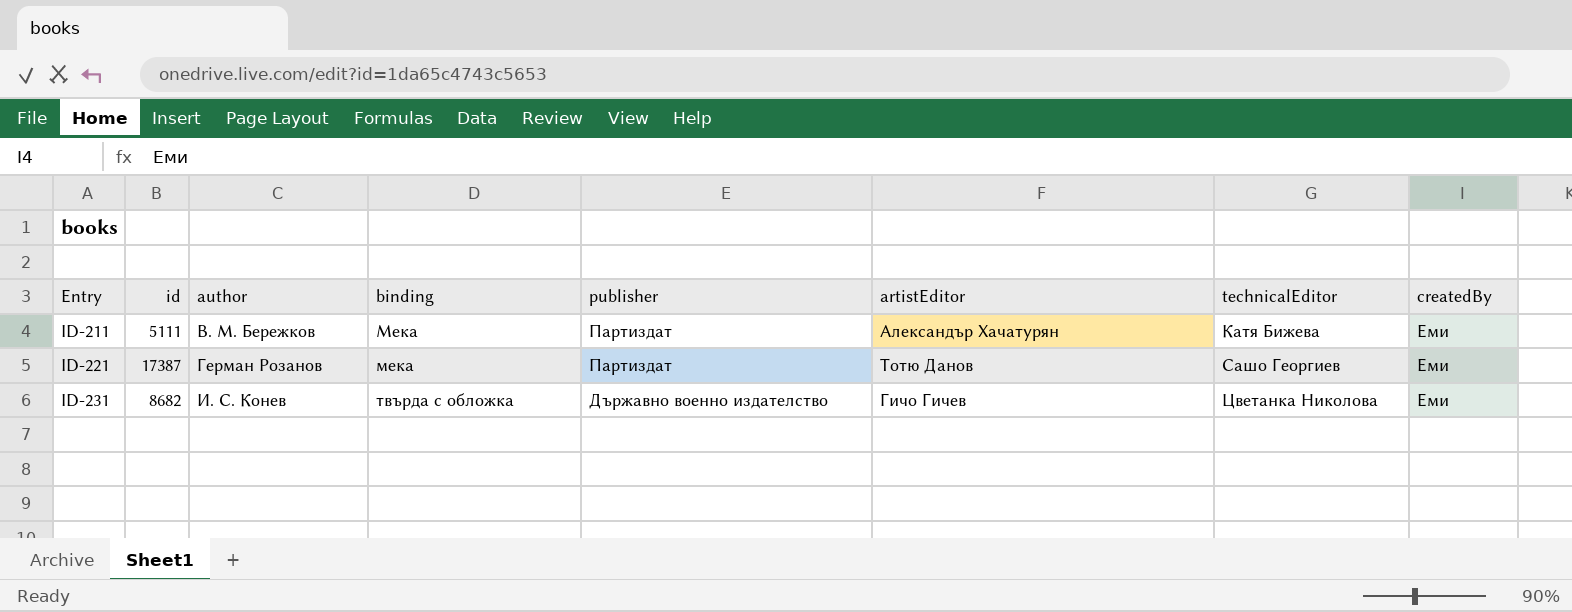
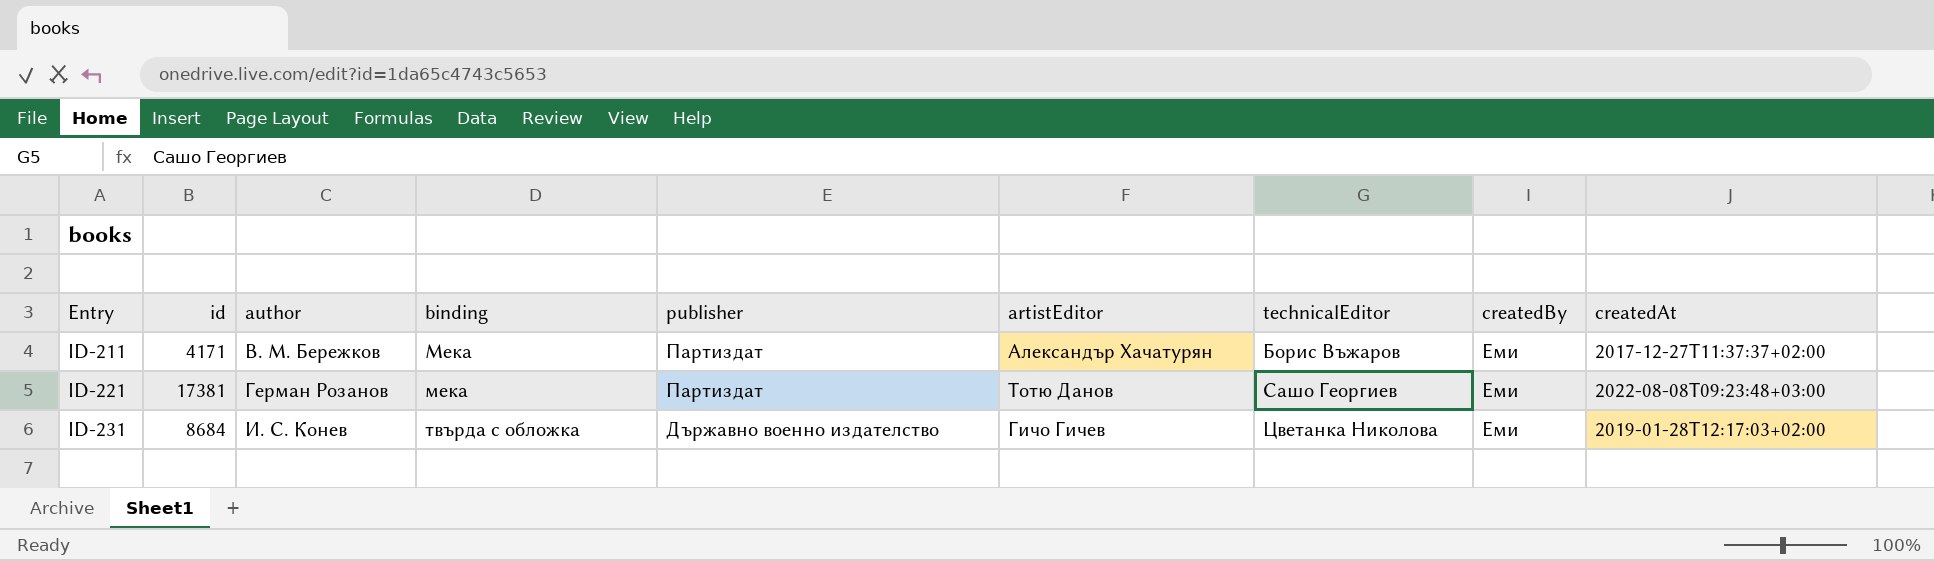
column createdAt | position: none -> 9
ID-211 | id: 5111 -> 4171
ID-211 | technicalEditor: Катя Бижева -> Борис Въжаров
ID-221 | id: 17387 -> 17381
ID-231 | id: 8682 -> 8684

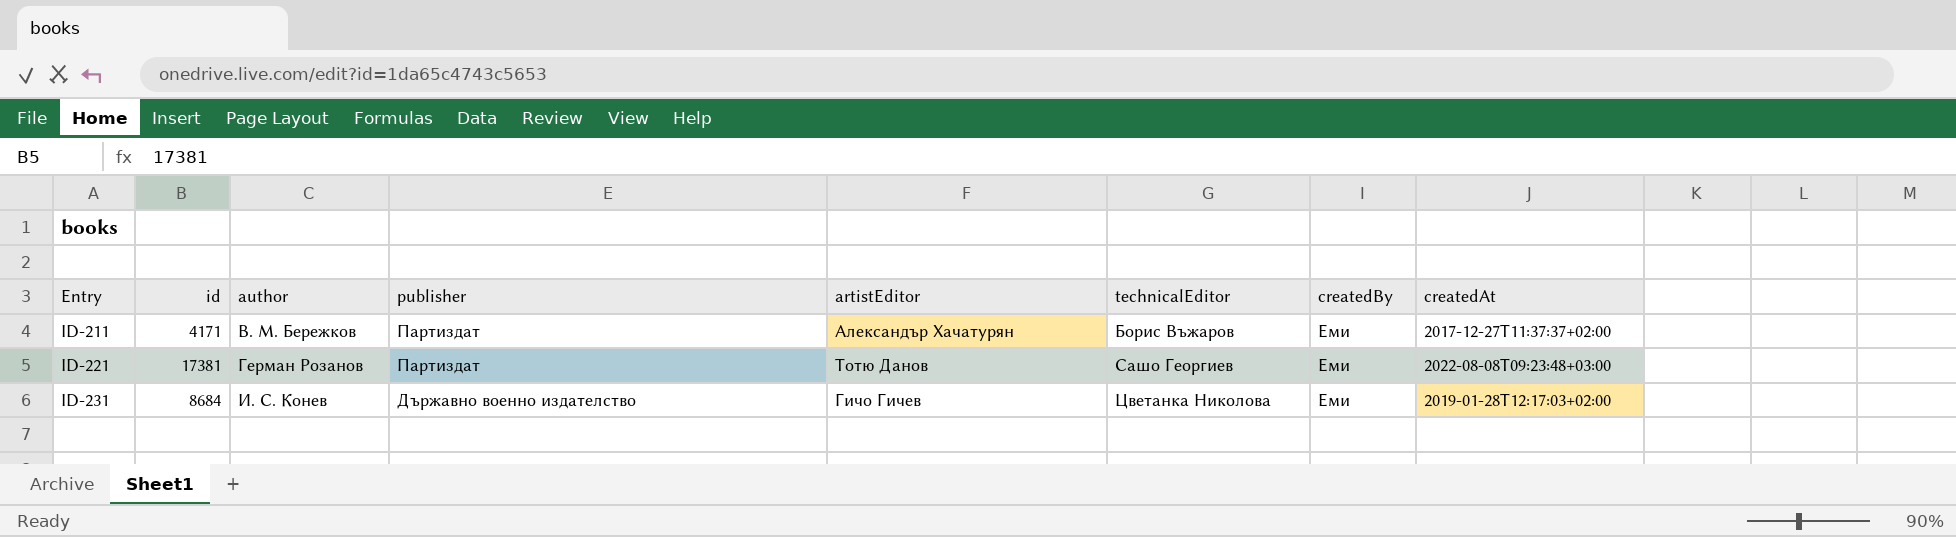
column binding | position: 4 -> none

